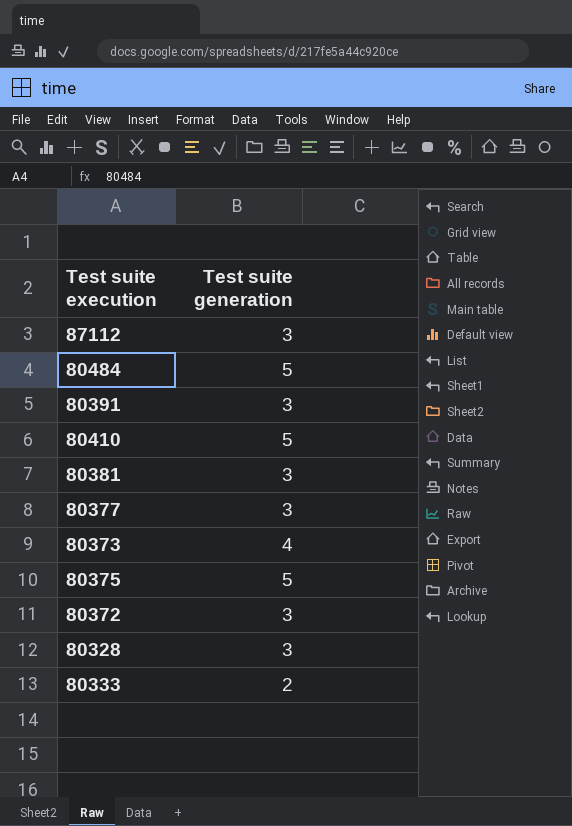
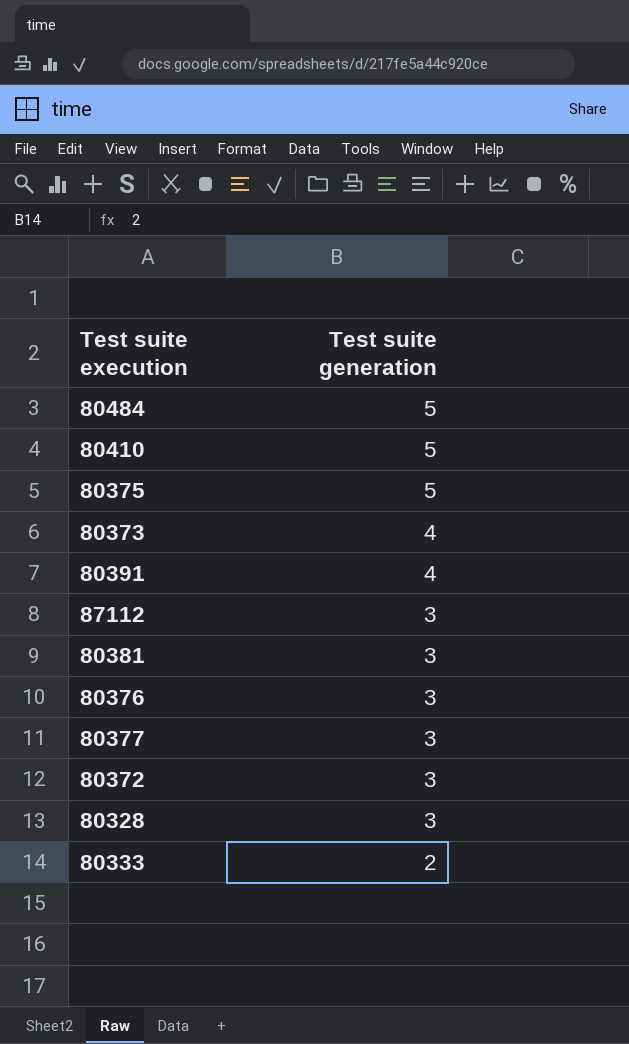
row order: none -> Test suite generation descending
80391 | Test suite generation: 3 -> 4
row 80376: none -> 3

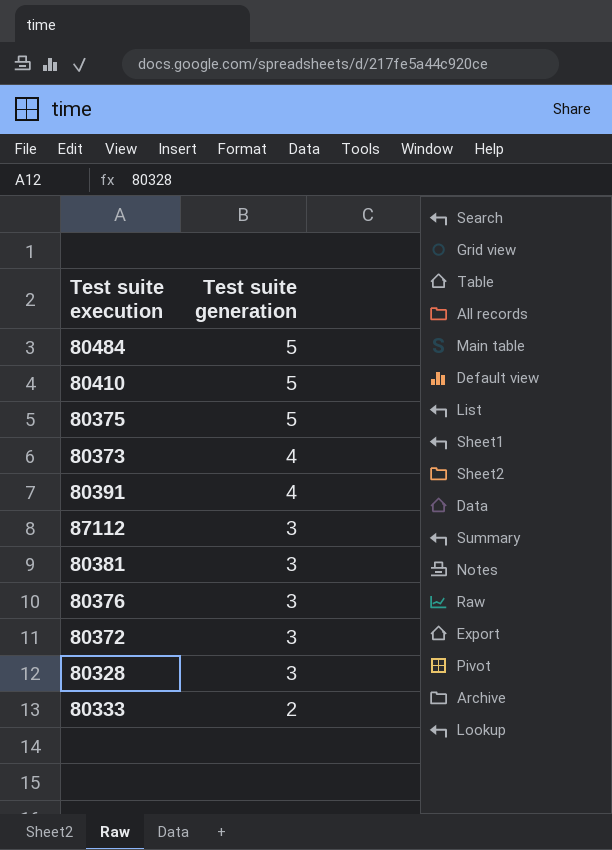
row 80377: 3 -> none

